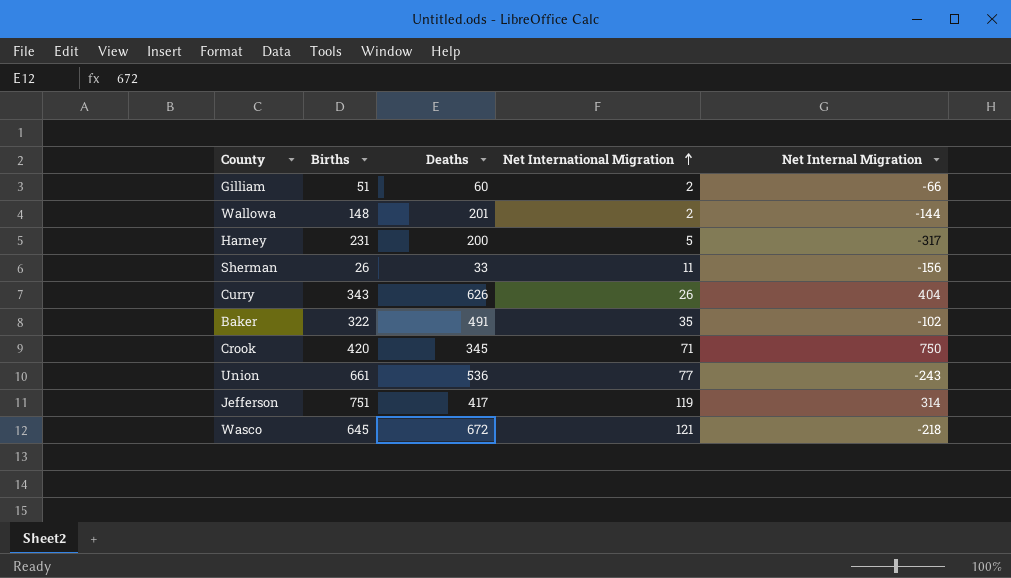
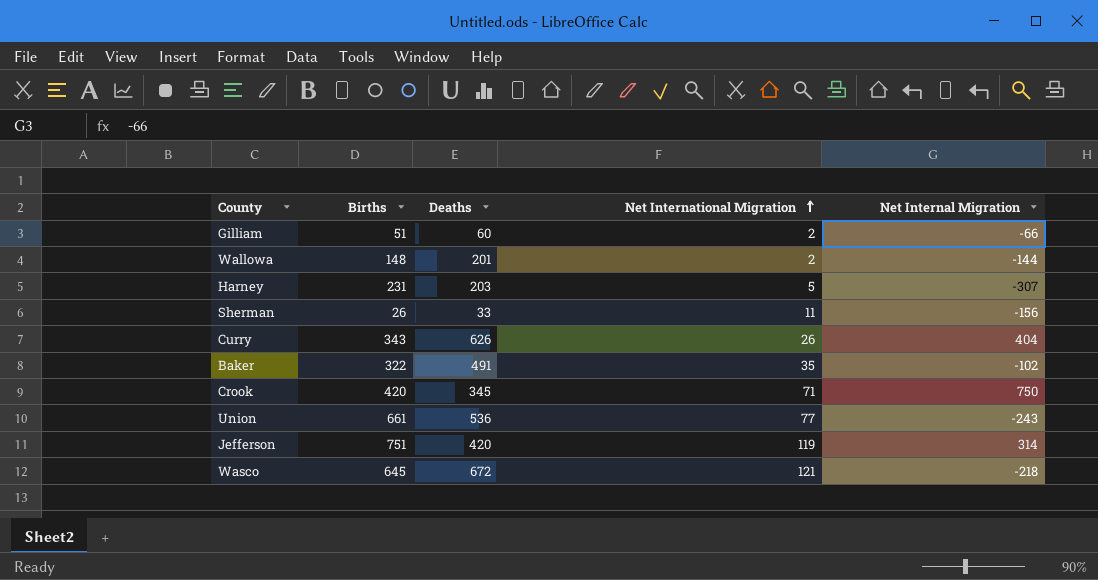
Harney | Deaths: 200 -> 203
Harney | Net Internal Migration: -317 -> -307
Jefferson | Deaths: 417 -> 420

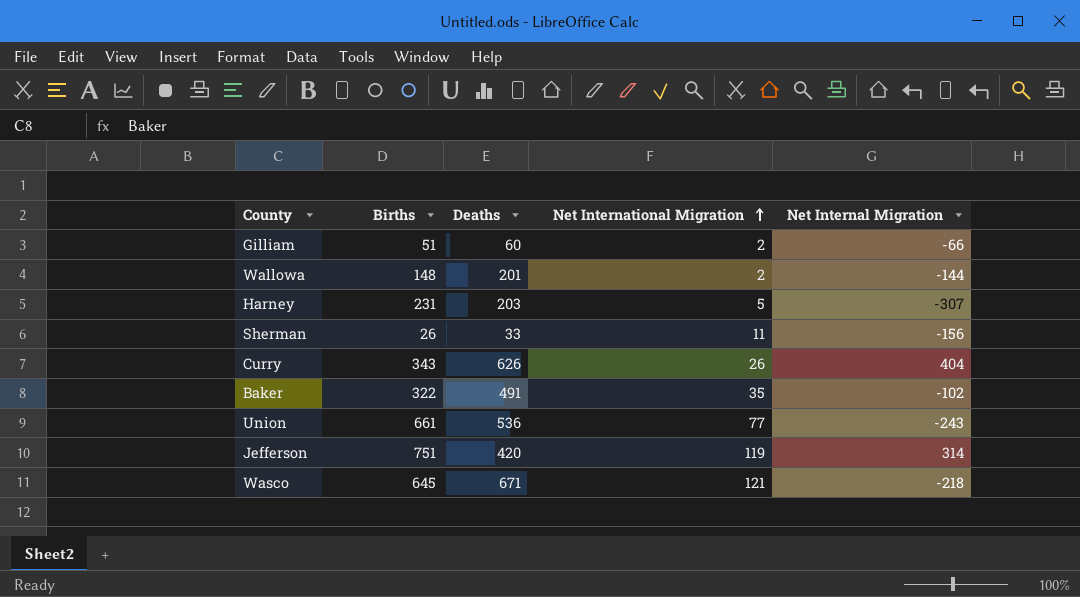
row Crook: 420 | 345 | 71 | 750 -> none
Wasco | Deaths: 672 -> 671

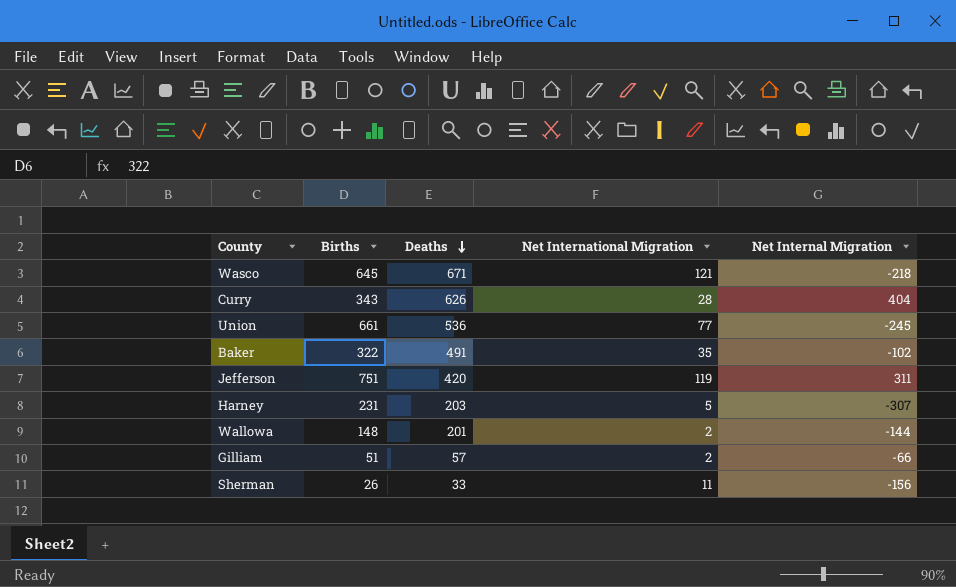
row order: Net International Migration ascending -> Deaths descending
Curry | Net International Migration: 26 -> 28
Union | Net Internal Migration: -243 -> -245
Jefferson | Net Internal Migration: 314 -> 311
Gilliam | Deaths: 60 -> 57

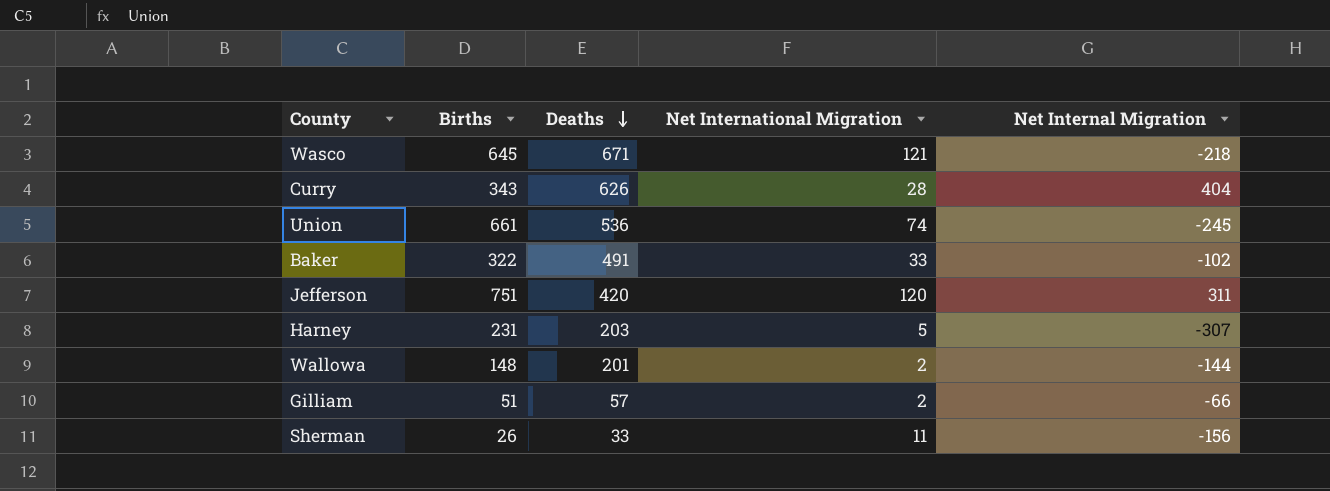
Union | Net International Migration: 77 -> 74
Baker | Net International Migration: 35 -> 33
Jefferson | Net International Migration: 119 -> 120

